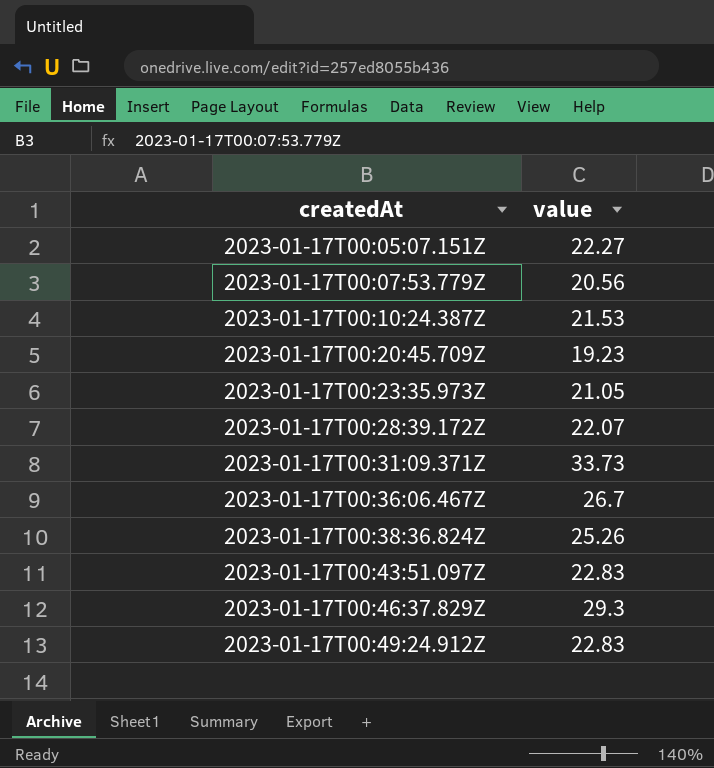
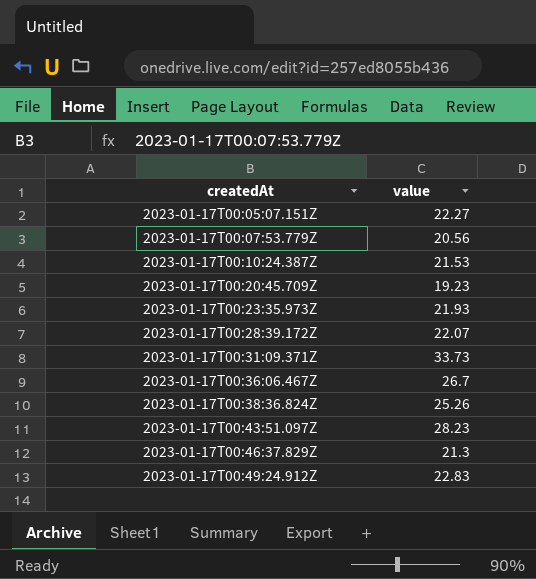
2023-01-17T00:23:35.973Z | value: 21.05 -> 21.93
2023-01-17T00:43:51.097Z | value: 22.83 -> 28.23
2023-01-17T00:46:37.829Z | value: 29.3 -> 21.3

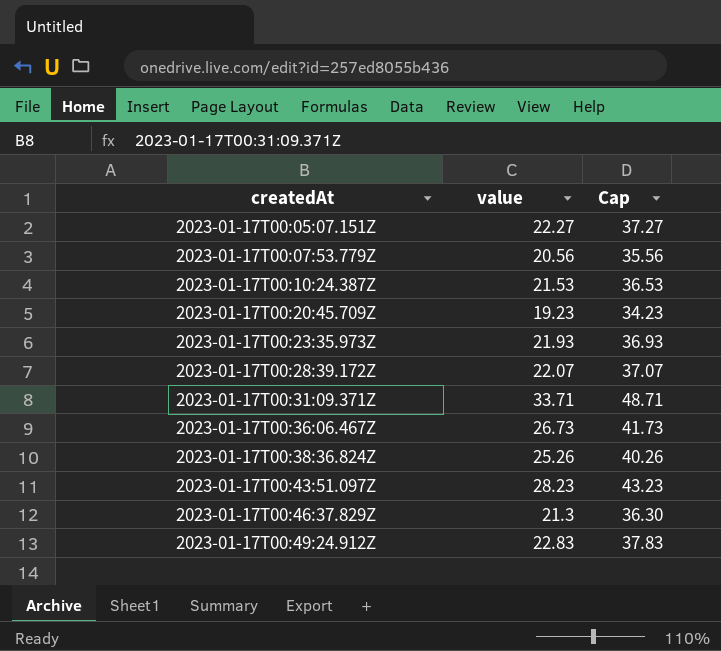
column Cap | formula: none -> [value] + 15
2023-01-17T00:31:09.371Z | value: 33.73 -> 33.71
2023-01-17T00:36:06.467Z | value: 26.7 -> 26.73

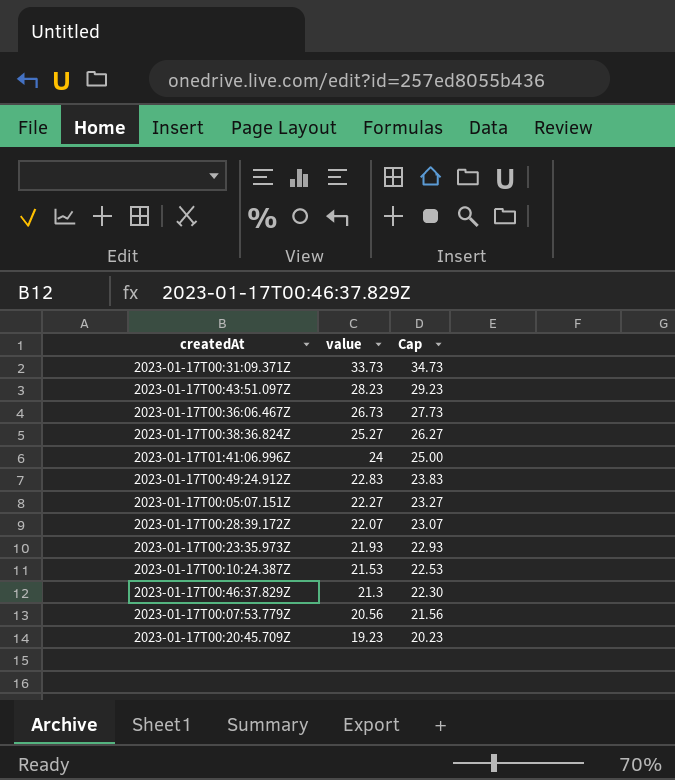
row order: createdAt ascending -> value descending
column Cap | formula: [value] + 15 -> [value] + 1
2023-01-17T00:31:09.371Z | value: 33.71 -> 33.73
2023-01-17T00:38:36.824Z | value: 25.26 -> 25.27
row 2023-01-17T01:41:06.996Z: none -> 24 | 25.00

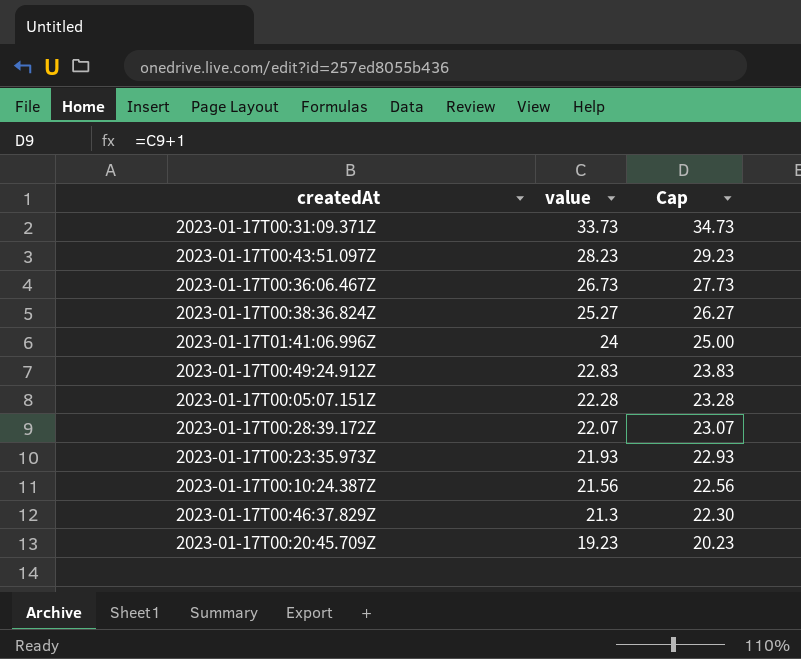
row 2023-01-17T00:07:53.779Z: 20.56 | 21.56 -> none
2023-01-17T00:05:07.151Z | value: 22.27 -> 22.28
2023-01-17T00:05:07.151Z | Cap: 23.27 -> 23.28
2023-01-17T00:10:24.387Z | value: 21.53 -> 21.56
2023-01-17T00:10:24.387Z | Cap: 22.53 -> 22.56

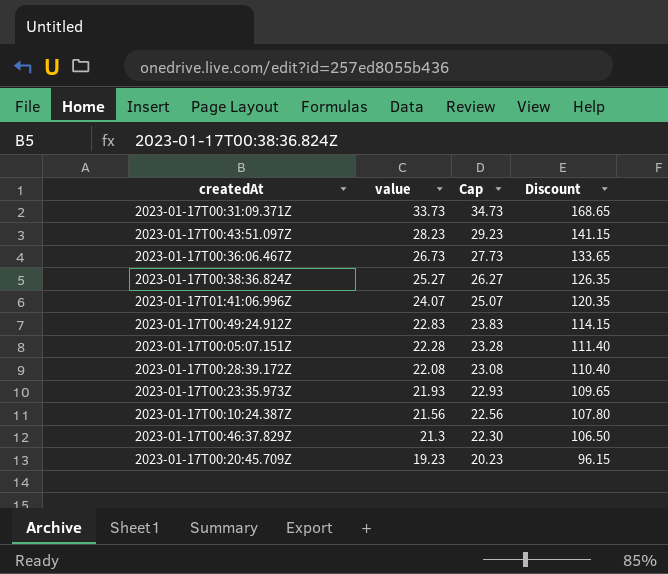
column Discount | formula: none -> [value] * 5
2023-01-17T01:41:06.996Z | value: 24 -> 24.07
2023-01-17T01:41:06.996Z | Cap: 25.00 -> 25.07
2023-01-17T00:28:39.172Z | value: 22.07 -> 22.08
2023-01-17T00:28:39.172Z | Cap: 23.07 -> 23.08

